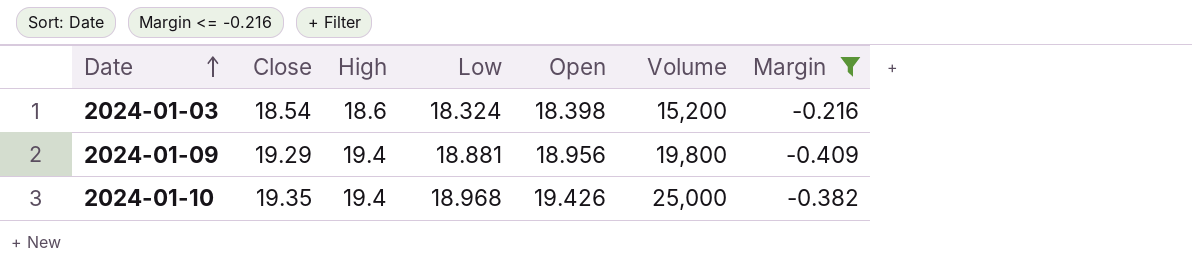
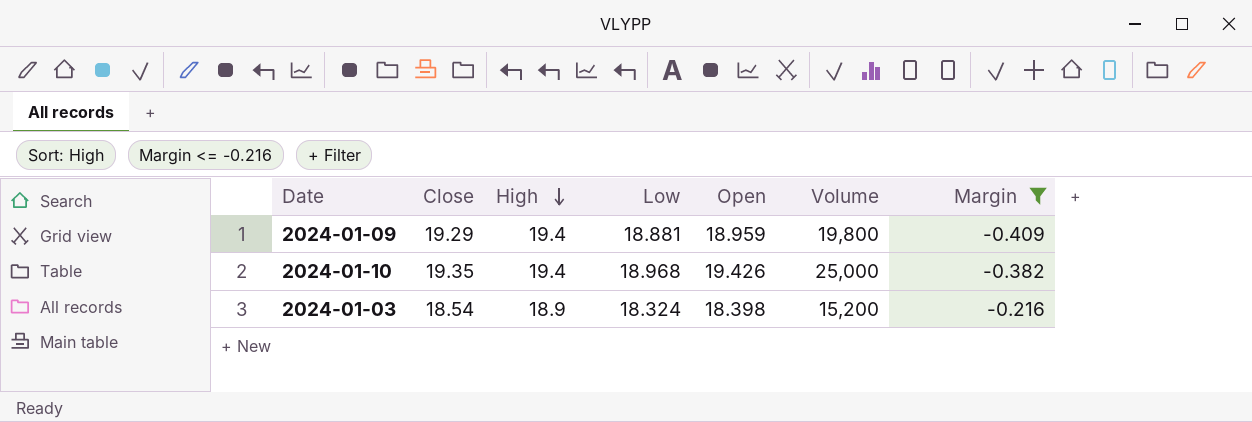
row order: Date ascending -> High descending
2024-01-09 | Open: 18.956 -> 18.959
2024-01-03 | High: 18.6 -> 18.9

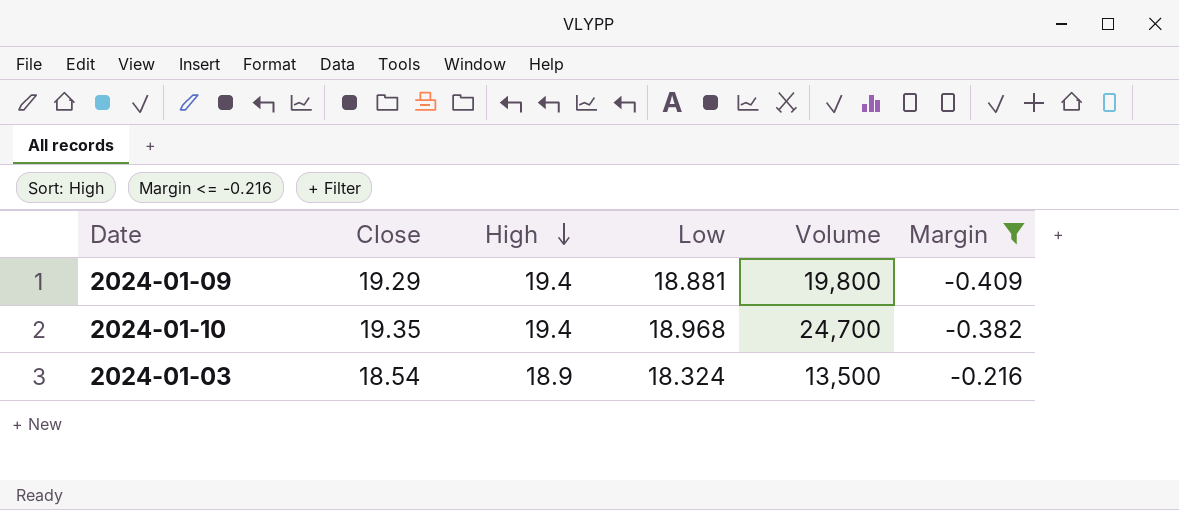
column Open | position: 5 -> none
2024-01-10 | Volume: 25,000 -> 24,700
2024-01-03 | Volume: 15,200 -> 13,500

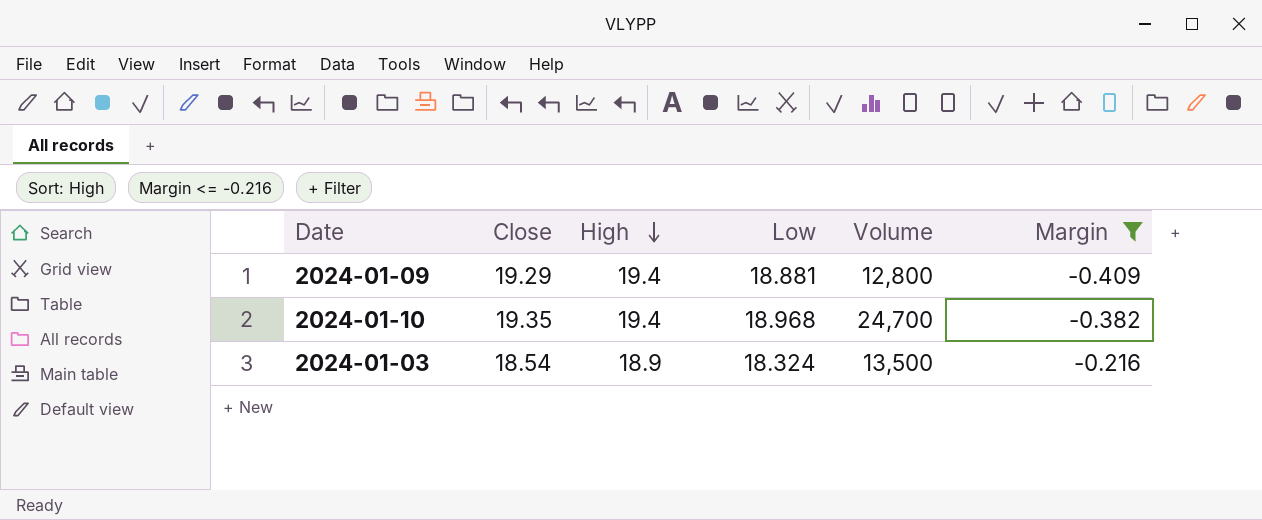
2024-01-09 | Volume: 19,800 -> 12,800

